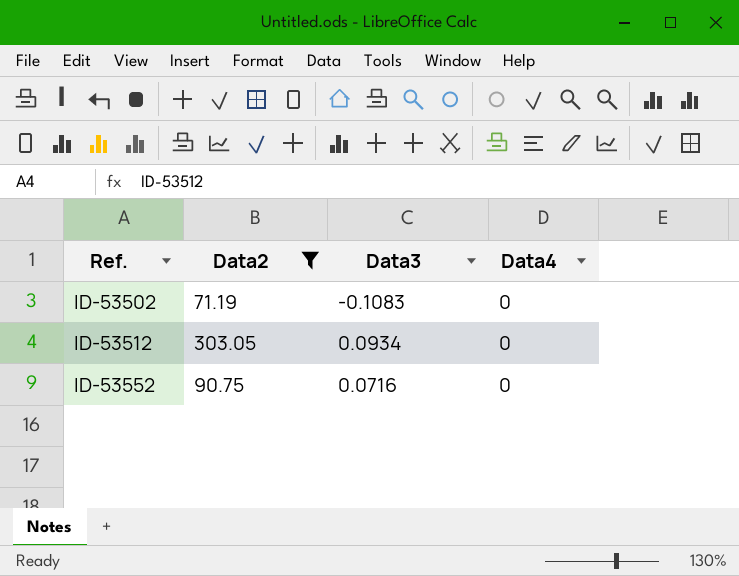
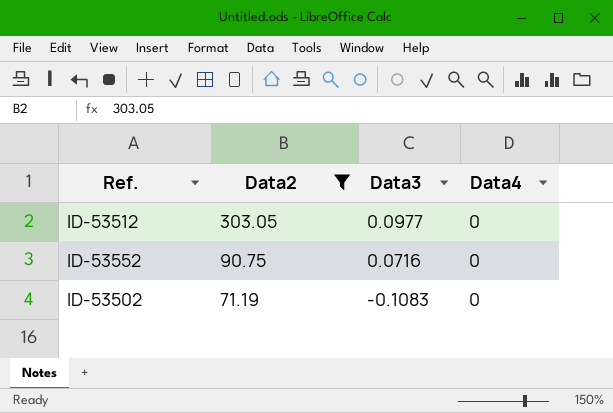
row order: Ref. ascending -> Data2 descending
ID-53512 | Data3: 0.0934 -> 0.0977

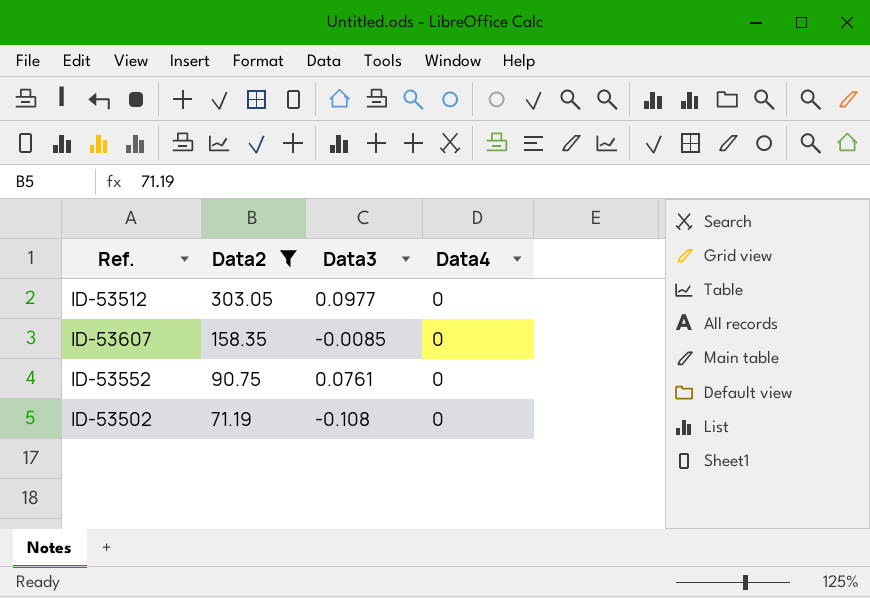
row ID-53607: none -> 158.35 | -0.0085 | 0
ID-53552 | Data3: 0.0716 -> 0.0761
ID-53502 | Data3: -0.1083 -> -0.108

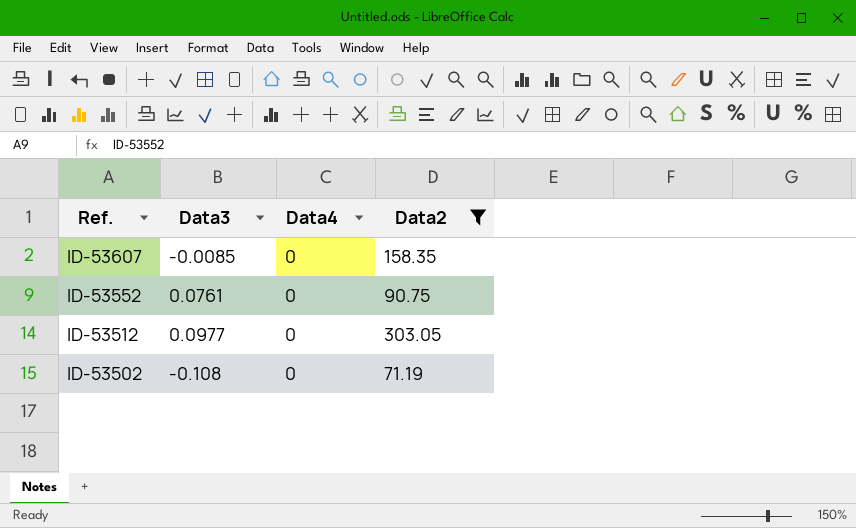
row order: Data2 descending -> Ref. descending
column Data2 | position: 2 -> 4

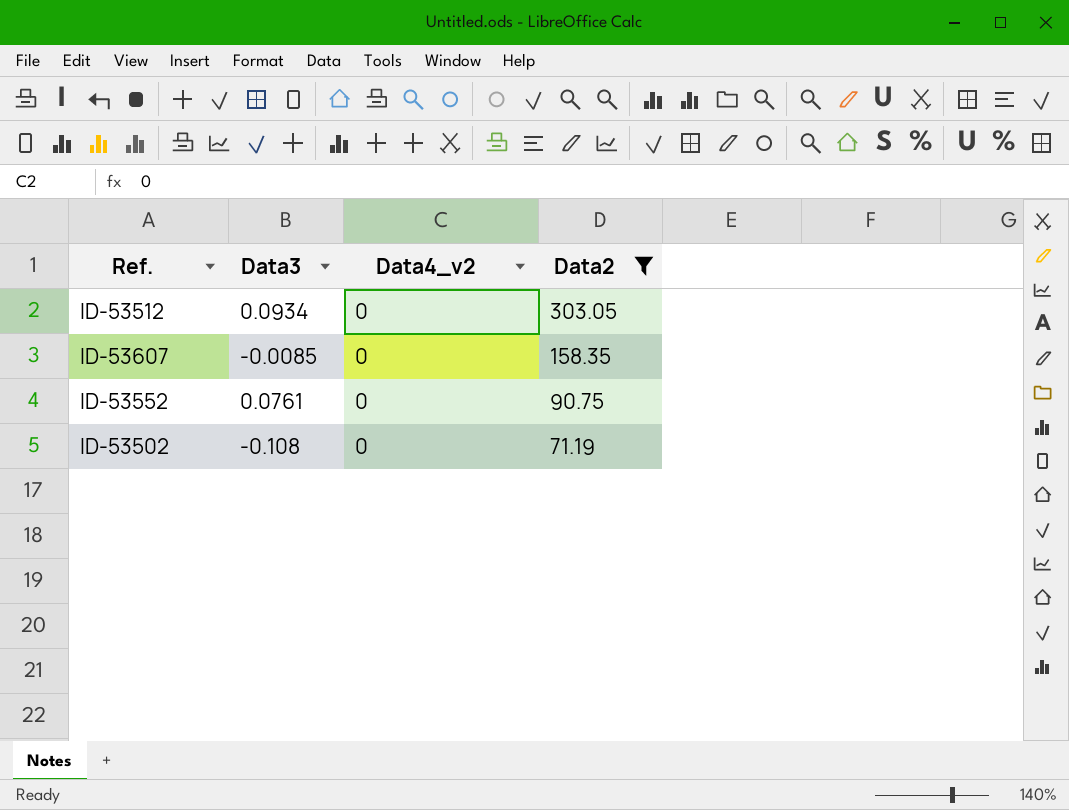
row order: Ref. descending -> Data2 descending
column name: Data4 -> Data4_v2
ID-53512 | Data3: 0.0977 -> 0.0934

